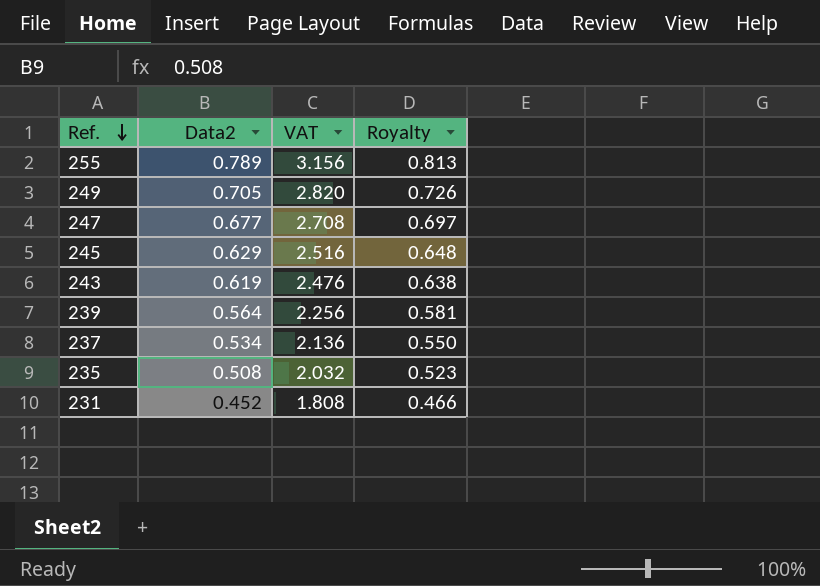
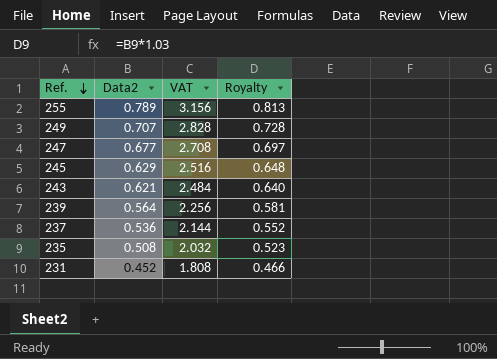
249 | Data2: 0.705 -> 0.707
249 | VAT: 2.820 -> 2.828
249 | Royalty: 0.726 -> 0.728
243 | Data2: 0.619 -> 0.621
243 | VAT: 2.476 -> 2.484
243 | Royalty: 0.638 -> 0.640
237 | Data2: 0.534 -> 0.536
237 | VAT: 2.136 -> 2.144
237 | Royalty: 0.550 -> 0.552

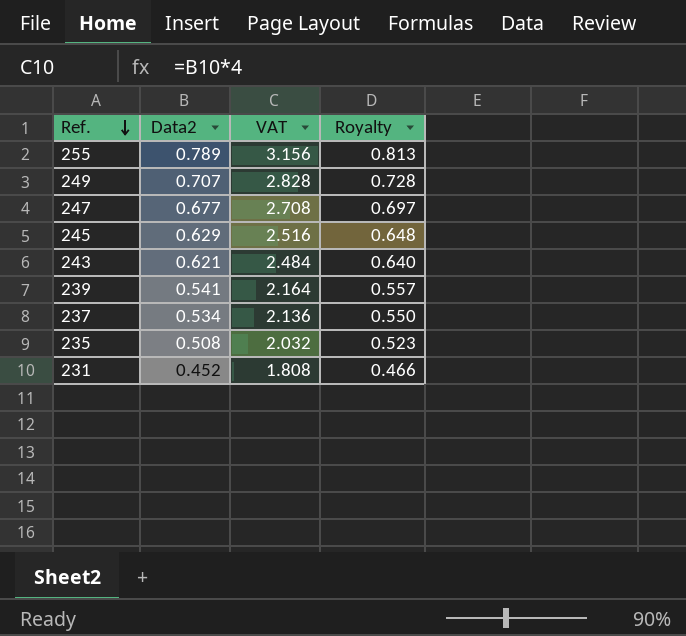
239 | Data2: 0.564 -> 0.541
239 | VAT: 2.256 -> 2.164
239 | Royalty: 0.581 -> 0.557
237 | Data2: 0.536 -> 0.534
237 | VAT: 2.144 -> 2.136
237 | Royalty: 0.552 -> 0.550

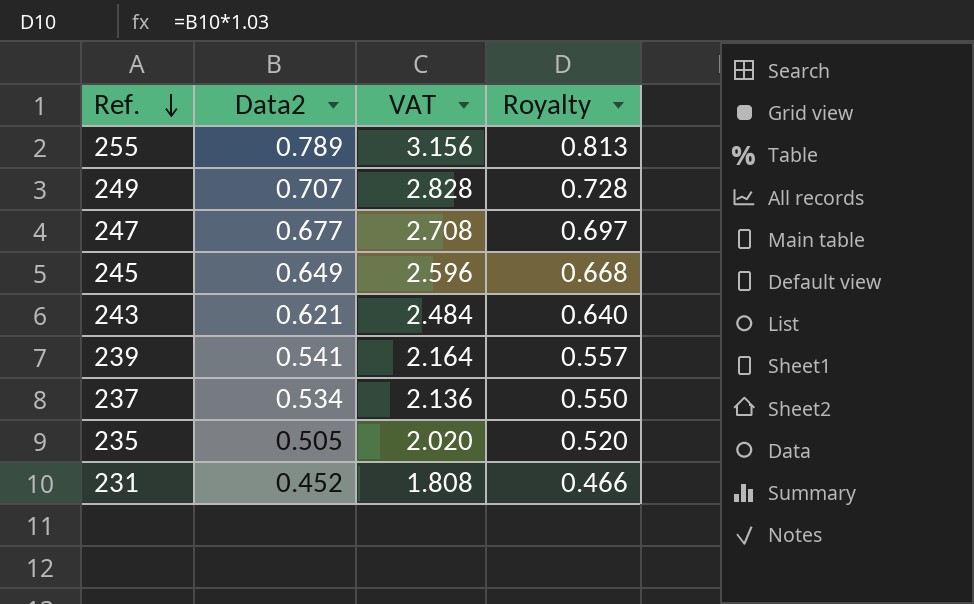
245 | Data2: 0.629 -> 0.649
245 | VAT: 2.516 -> 2.596
245 | Royalty: 0.648 -> 0.668
235 | Data2: 0.508 -> 0.505
235 | VAT: 2.032 -> 2.020
235 | Royalty: 0.523 -> 0.520

